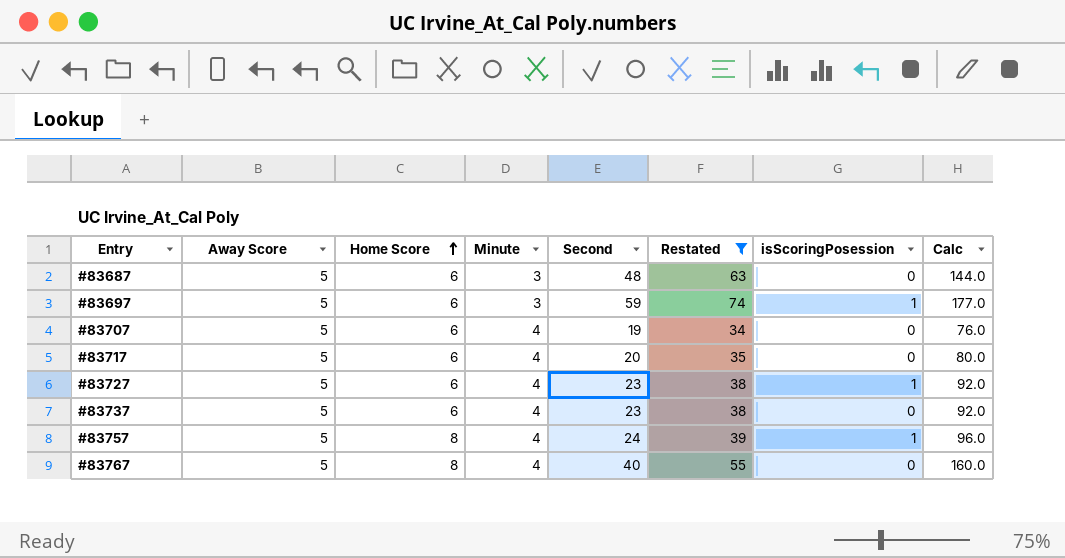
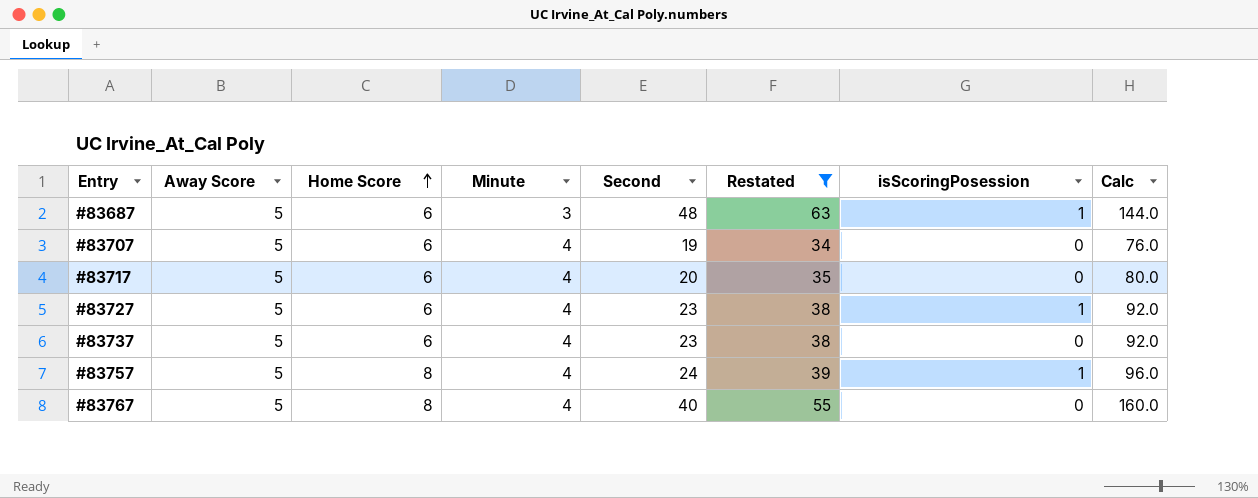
row #83697: 5 | 6 | 3 | 59 | 74 | 1 | 177.0 -> none
#83687 | isScoringPosession: 0 -> 1

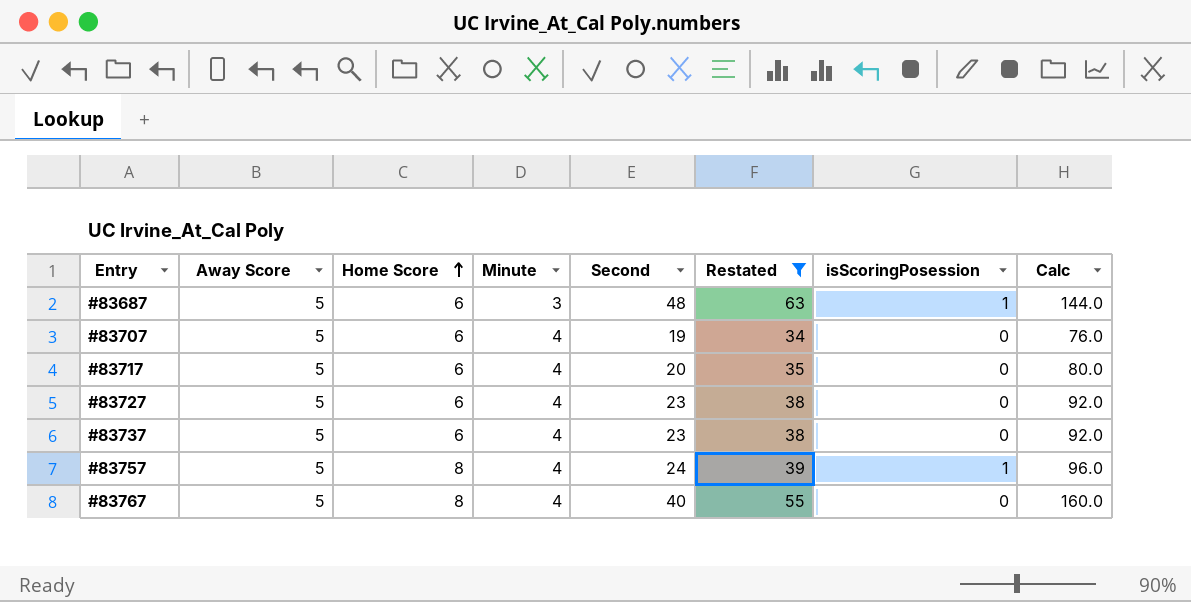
#83727 | isScoringPosession: 1 -> 0

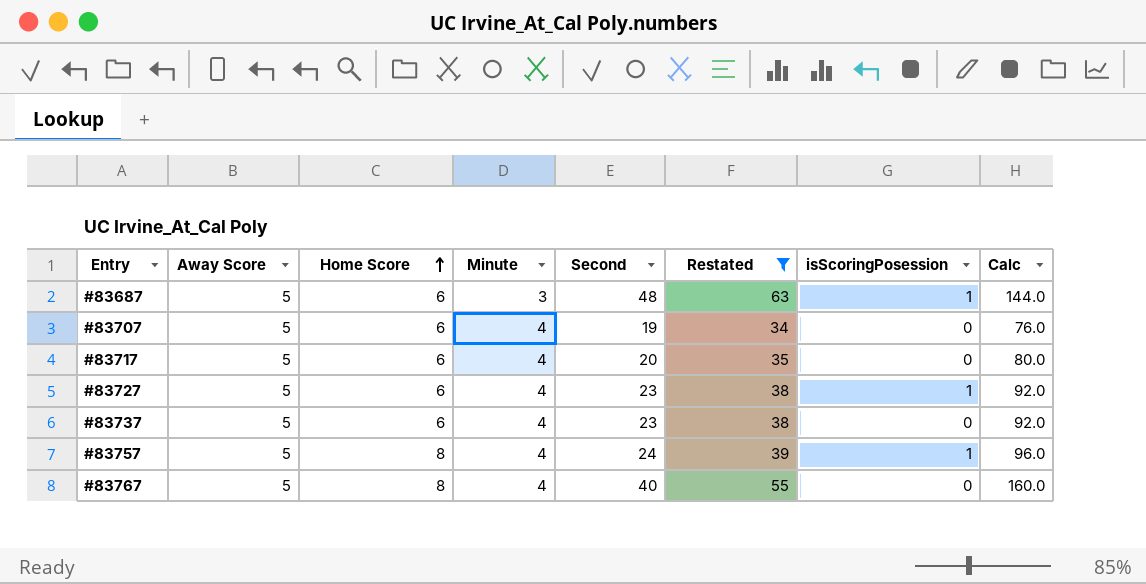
#83727 | isScoringPosession: 0 -> 1

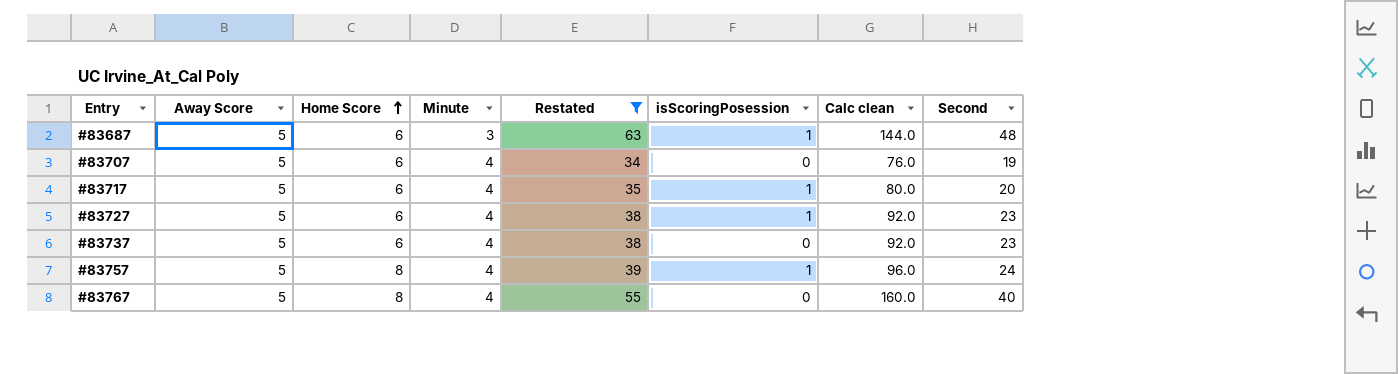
column name: Calc -> Calc clean
column Second | position: 5 -> 8
#83717 | isScoringPosession: 0 -> 1

